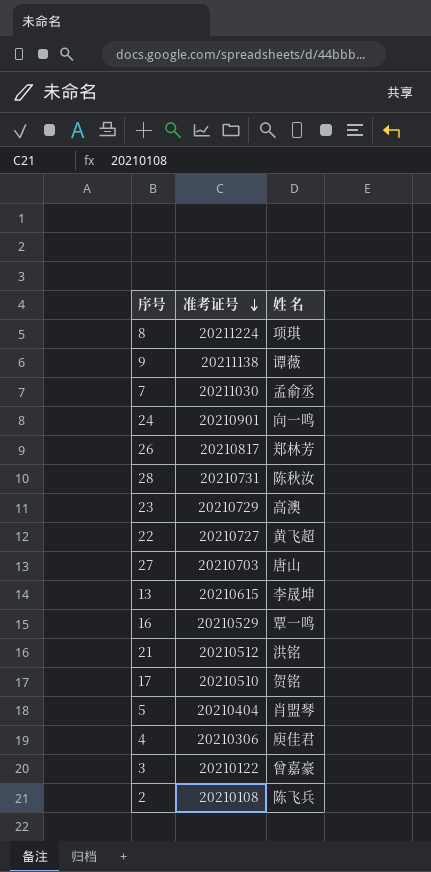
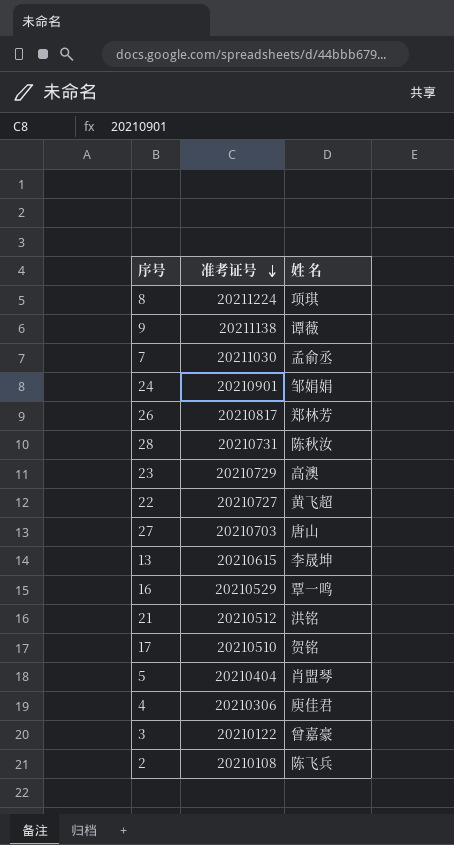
24 | 姓 名: 向一鸣 -> 邹娟娟

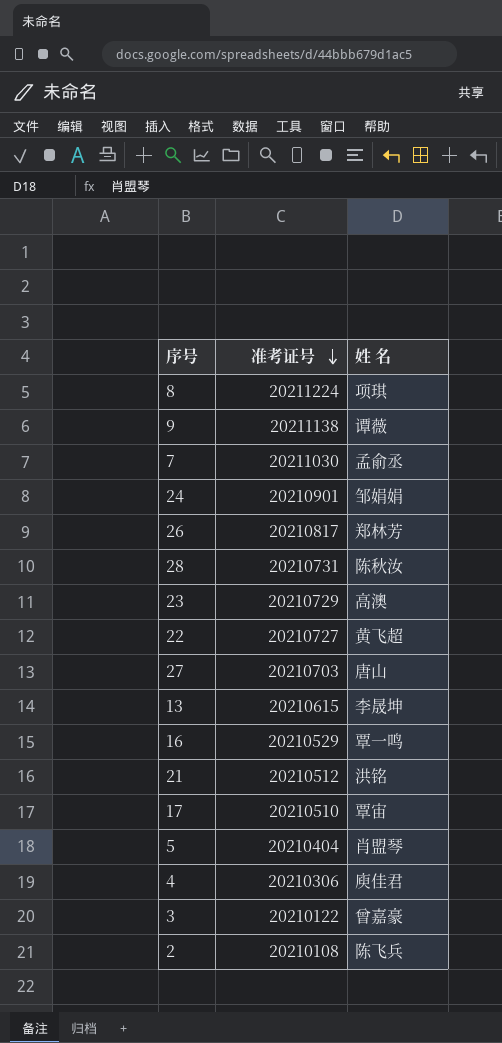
17 | 姓 名: 贺铭 -> 覃宙

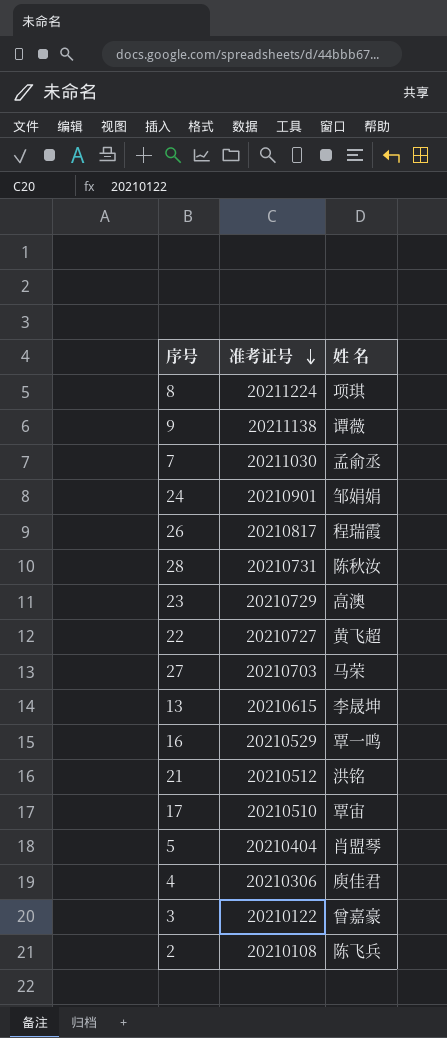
26 | 姓 名: 郑林芳 -> 程瑞霞
27 | 姓 名: 唐山 -> 马荣

